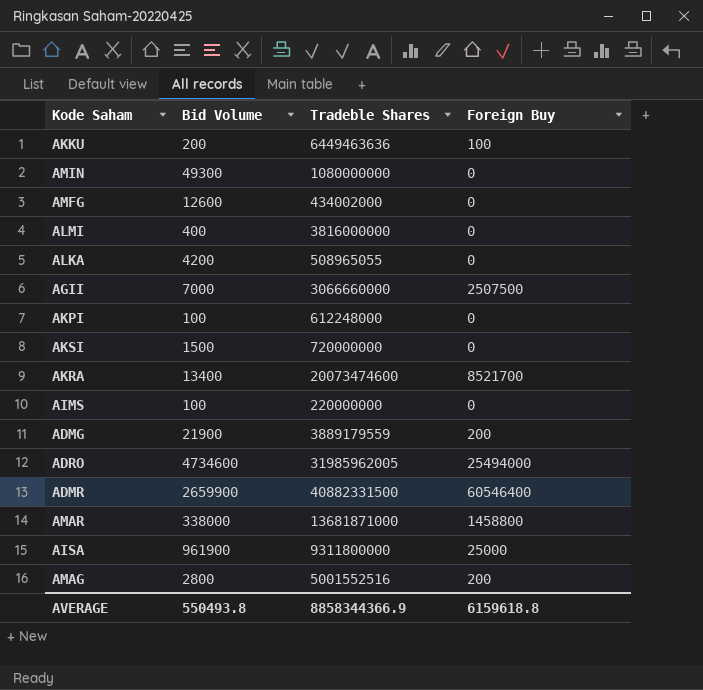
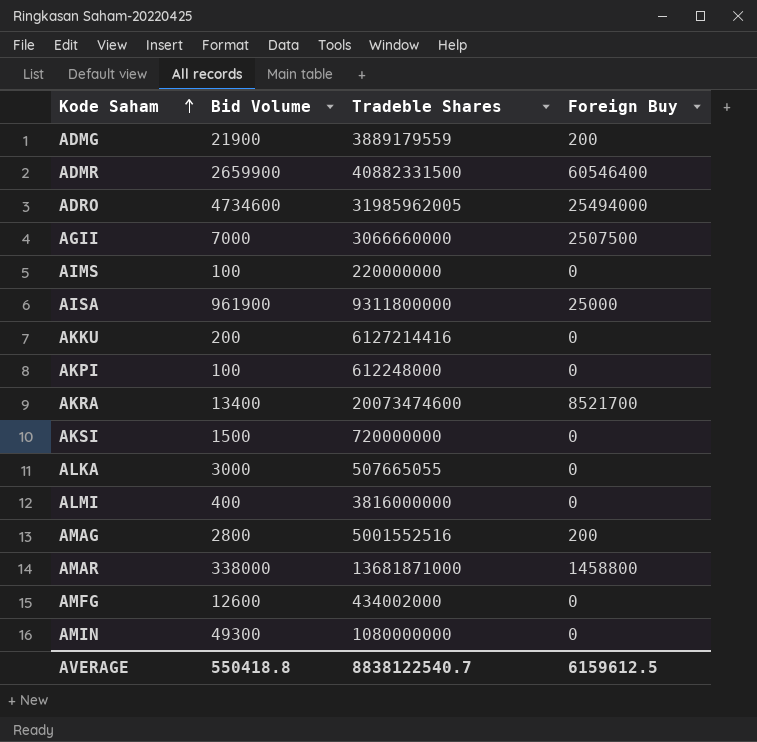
row order: none -> Kode Saham ascending
AKKU | Tradeble Shares: 6449463636 -> 6127214416
AKKU | Foreign Buy: 100 -> 0
ALKA | Bid Volume: 4200 -> 3000
ALKA | Tradeble Shares: 508965055 -> 507665055
AVERAGE | Bid Volume: 550493.8 -> 550418.8
AVERAGE | Tradeble Shares: 8858344366.9 -> 8838122540.7
AVERAGE | Foreign Buy: 6159618.8 -> 6159612.5

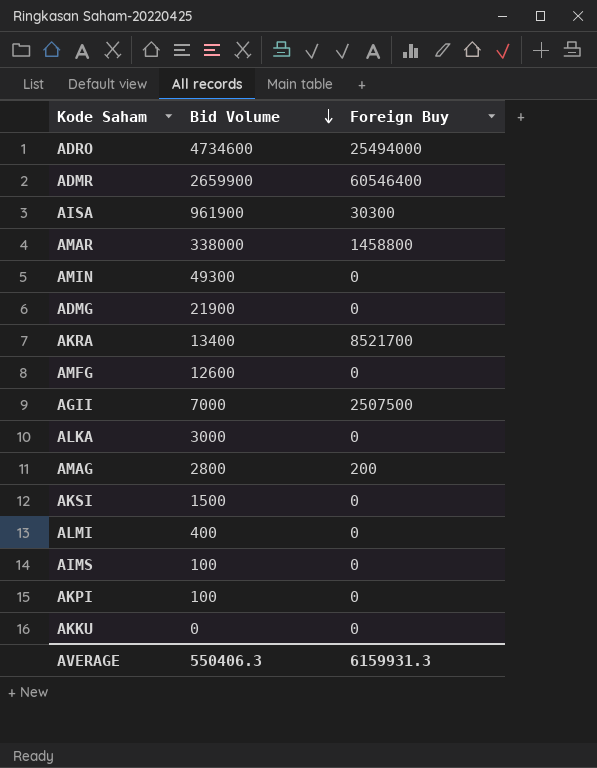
row order: Kode Saham ascending -> Bid Volume descending
column Tradeble Shares | position: 3 -> none
AISA | Foreign Buy: 25000 -> 30300
ADMG | Foreign Buy: 200 -> 0
AKKU | Bid Volume: 200 -> 0
AVERAGE | Bid Volume: 550418.8 -> 550406.3
AVERAGE | Foreign Buy: 6159612.5 -> 6159931.3

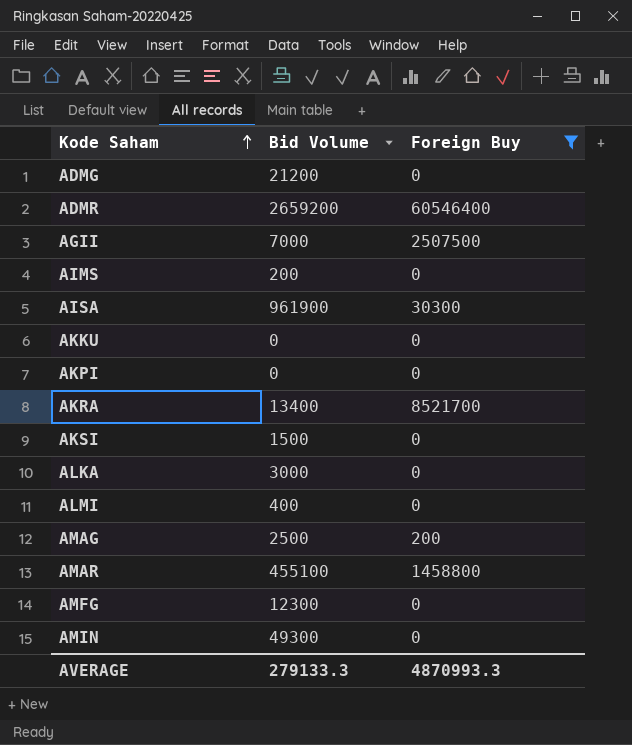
filter: none -> Foreign Buy != 25494000
row order: Bid Volume descending -> Kode Saham ascending
ADMG | Bid Volume: 21900 -> 21200
ADMR | Bid Volume: 2659900 -> 2659200
AIMS | Bid Volume: 100 -> 200
AKPI | Bid Volume: 100 -> 0
AMAG | Bid Volume: 2800 -> 2500
AMAR | Bid Volume: 338000 -> 455100
AMFG | Bid Volume: 12600 -> 12300
AVERAGE | Bid Volume: 550406.3 -> 279133.3
AVERAGE | Foreign Buy: 6159931.3 -> 4870993.3

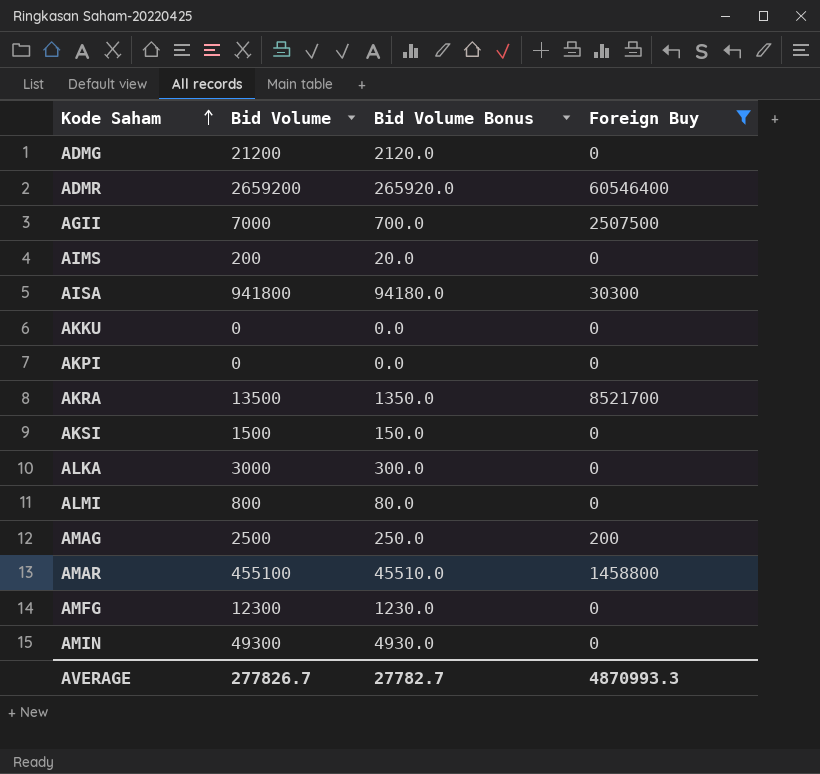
column Bid Volume Bonus | formula: none -> [Bid Volume] * 0.1
AISA | Bid Volume: 961900 -> 941800
AKRA | Bid Volume: 13400 -> 13500
ALMI | Bid Volume: 400 -> 800
AVERAGE | Bid Volume: 279133.3 -> 277826.7

